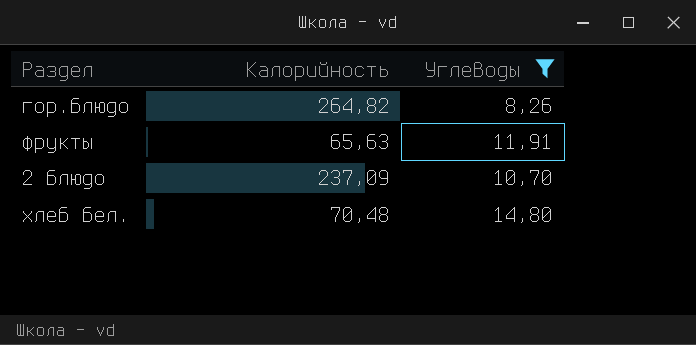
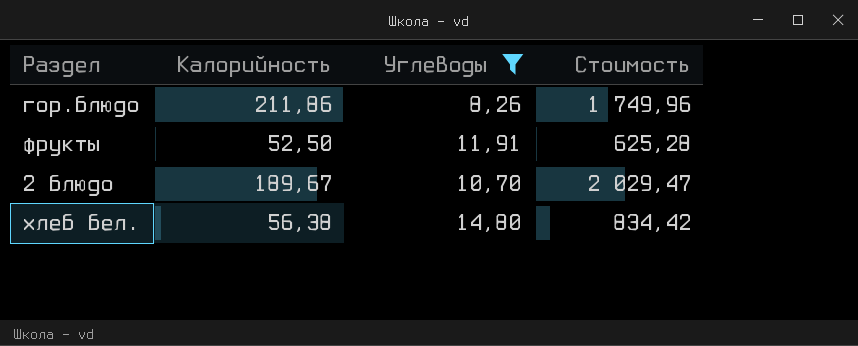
column Стоимость | formula: none -> [Калорийность] * [Углеводы]
гор.блюдо | Калорийность: 264,82 -> 211,86
фрукты | Калорийность: 65,63 -> 52,50
2 блюдо | Калорийность: 237,09 -> 189,67
хлеб бел. | Калорийность: 70,48 -> 56,38

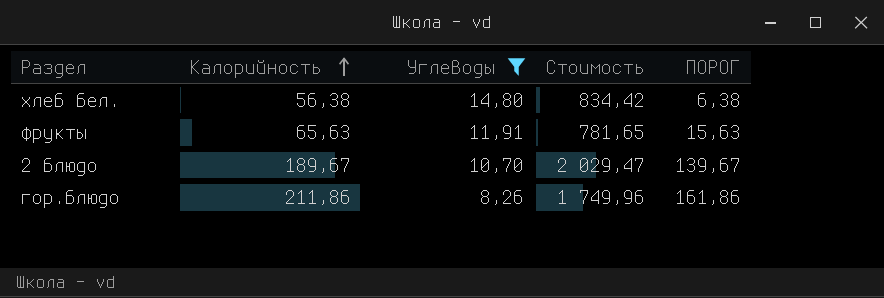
row order: none -> Калорийность ascending
column ПОРОГ | formula: none -> [Калорийность] - 50
фрукты | Калорийность: 52,50 -> 65,63
фрукты | Стоимость: 625,28 -> 781,65

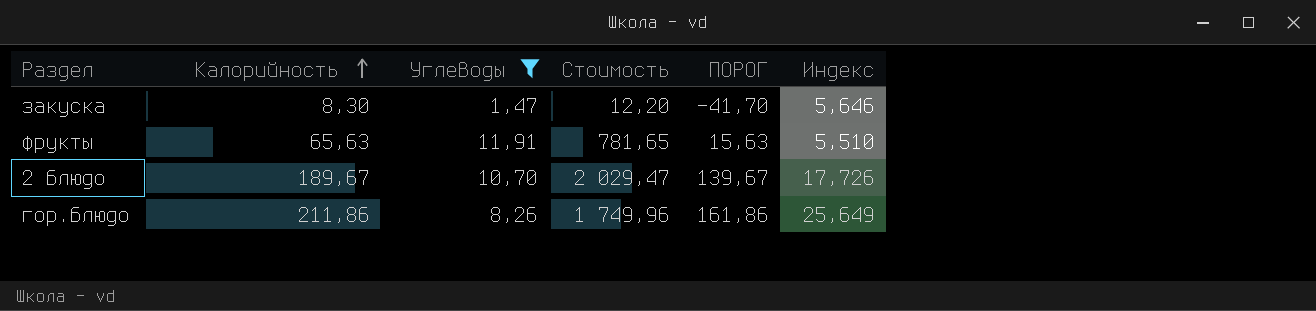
column Индекс | formula: none -> [Калорийность] / [Углеводы]
row хлеб бел.: 56,38 | 14,80 | 834,42 | 6,38 -> none
row закуска: none -> 8,30 | 1,47 | 12,20 | -41,70 | 5,646

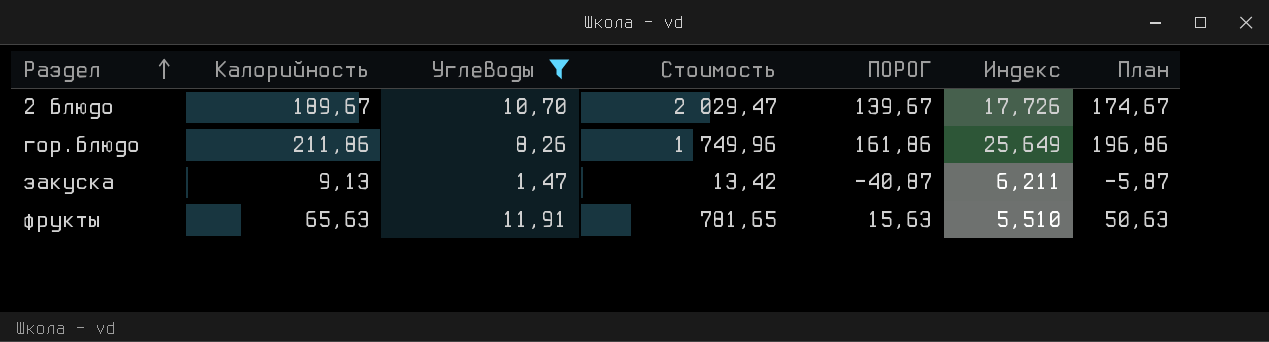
row order: Калорийность ascending -> Раздел ascending
column План | formula: none -> [Калорийность] - 15
закуска | Калорийность: 8,30 -> 9,13
закуска | Стоимость: 12,20 -> 13,42
закуска | ПОРОГ: -41,70 -> -40,87
закуска | Индекс: 5,646 -> 6,211

